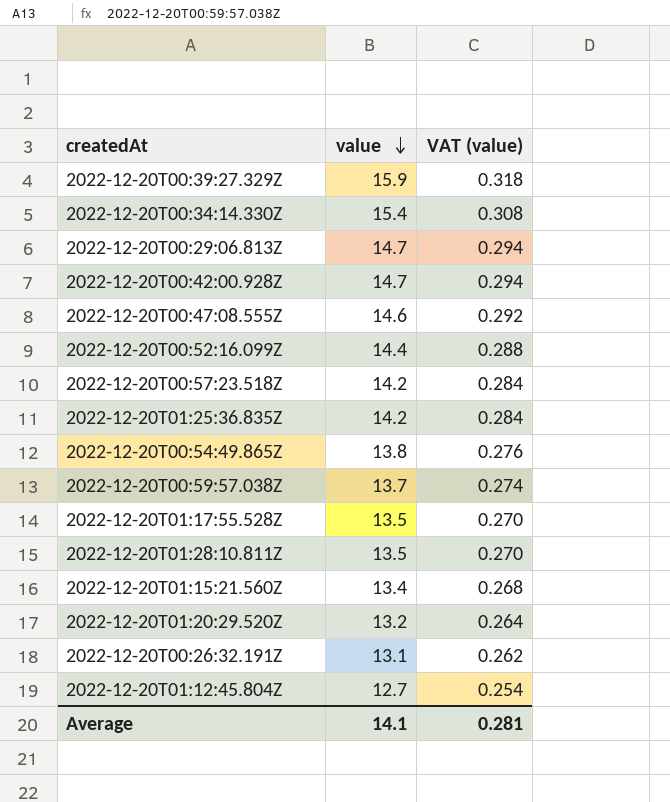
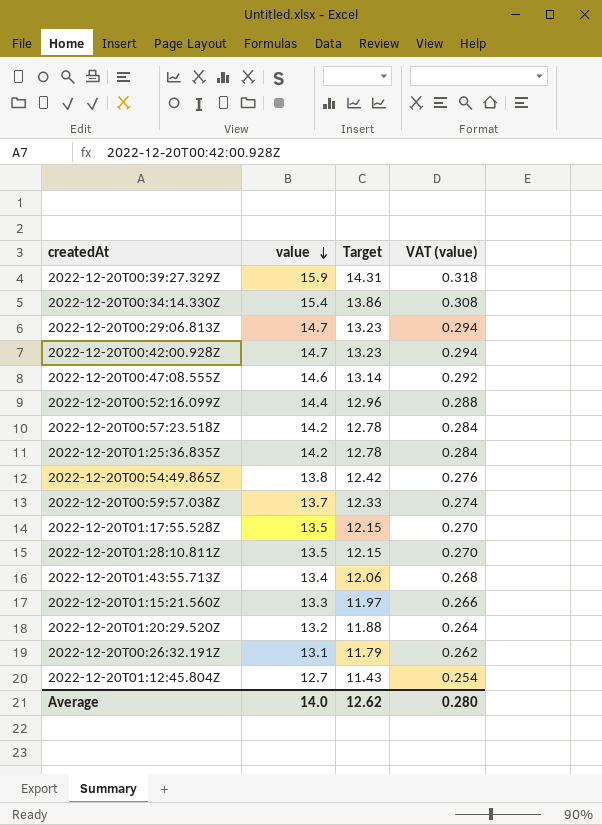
column Target | formula: none -> [value] * 0.9
row 2022-12-20T01:43:55.713Z: none -> 13.4 | 12.06 | 0.268
2022-12-20T01:15:21.560Z | value: 13.4 -> 13.3
2022-12-20T01:15:21.560Z | VAT (value): 0.268 -> 0.266
Average | value: 14.1 -> 14.0
Average | VAT (value): 0.281 -> 0.280

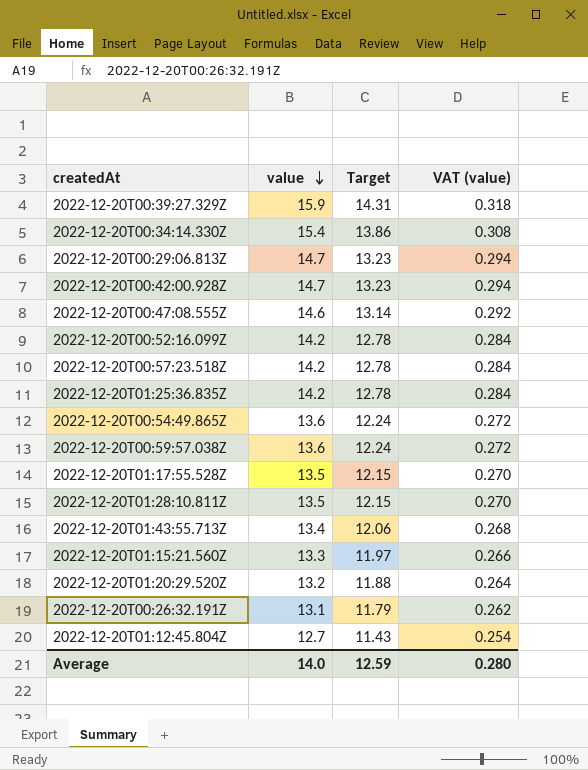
2022-12-20T00:52:16.099Z | value: 14.4 -> 14.2
2022-12-20T00:52:16.099Z | Target: 12.96 -> 12.78
2022-12-20T00:52:16.099Z | VAT (value): 0.288 -> 0.284
2022-12-20T00:54:49.865Z | value: 13.8 -> 13.6
2022-12-20T00:54:49.865Z | Target: 12.42 -> 12.24
2022-12-20T00:54:49.865Z | VAT (value): 0.276 -> 0.272
2022-12-20T00:59:57.038Z | value: 13.7 -> 13.6
2022-12-20T00:59:57.038Z | Target: 12.33 -> 12.24
2022-12-20T00:59:57.038Z | VAT (value): 0.274 -> 0.272
Average | Target: 12.62 -> 12.59

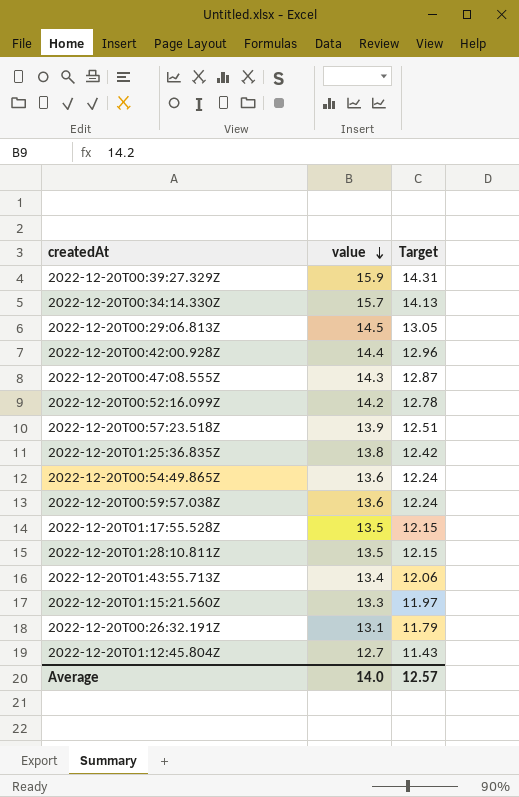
column VAT (value) | formula: [value] * 0.02 -> none
row 2022-12-20T01:20:29.520Z: 13.2 | 11.88 | 0.264 -> none
2022-12-20T00:34:14.330Z | value: 15.4 -> 15.7
2022-12-20T00:34:14.330Z | Target: 13.86 -> 14.13
2022-12-20T00:29:06.813Z | value: 14.7 -> 14.5
2022-12-20T00:29:06.813Z | Target: 13.23 -> 13.05
2022-12-20T00:42:00.928Z | value: 14.7 -> 14.4
2022-12-20T00:42:00.928Z | Target: 13.23 -> 12.96
2022-12-20T00:47:08.555Z | value: 14.6 -> 14.3
2022-12-20T00:47:08.555Z | Target: 13.14 -> 12.87
2022-12-20T00:57:23.518Z | value: 14.2 -> 13.9
2022-12-20T00:57:23.518Z | Target: 12.78 -> 12.51
2022-12-20T01:25:36.835Z | value: 14.2 -> 13.8
2022-12-20T01:25:36.835Z | Target: 12.78 -> 12.42
Average | Target: 12.59 -> 12.57

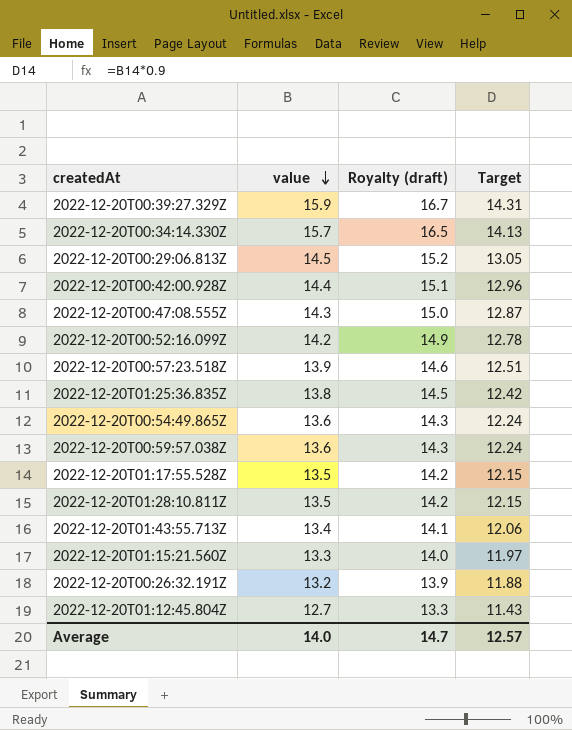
column Royalty (draft) | formula: none -> [value] * 1.05
2022-12-20T00:26:32.191Z | value: 13.1 -> 13.2
2022-12-20T00:26:32.191Z | Target: 11.79 -> 11.88

